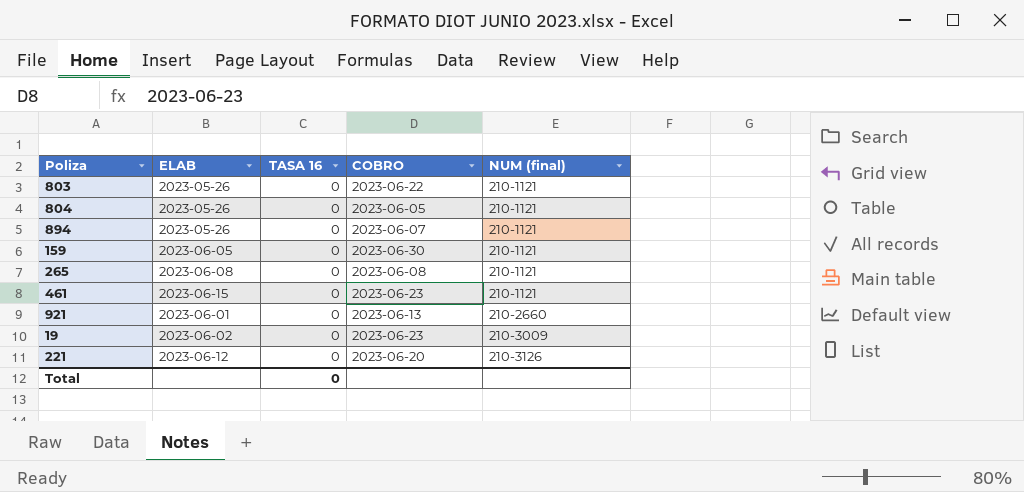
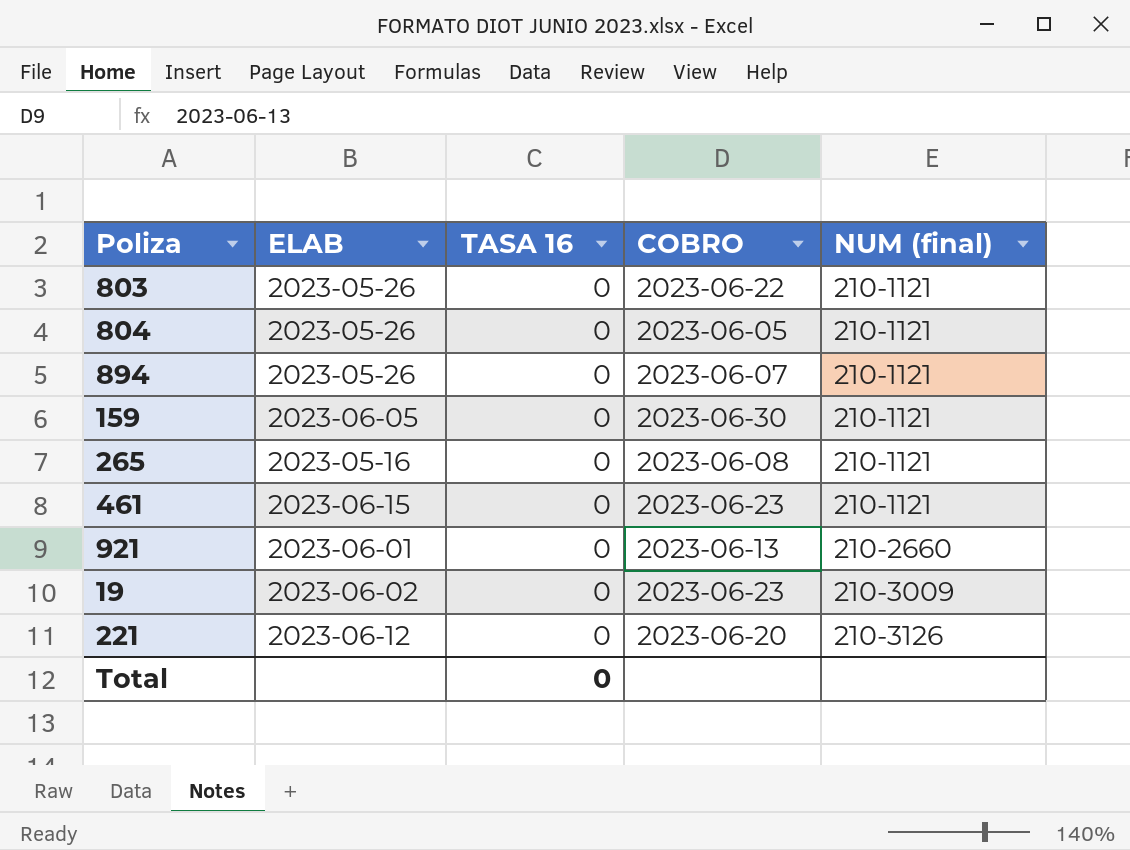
265 | ELAB: 2023-06-08 -> 2023-05-16

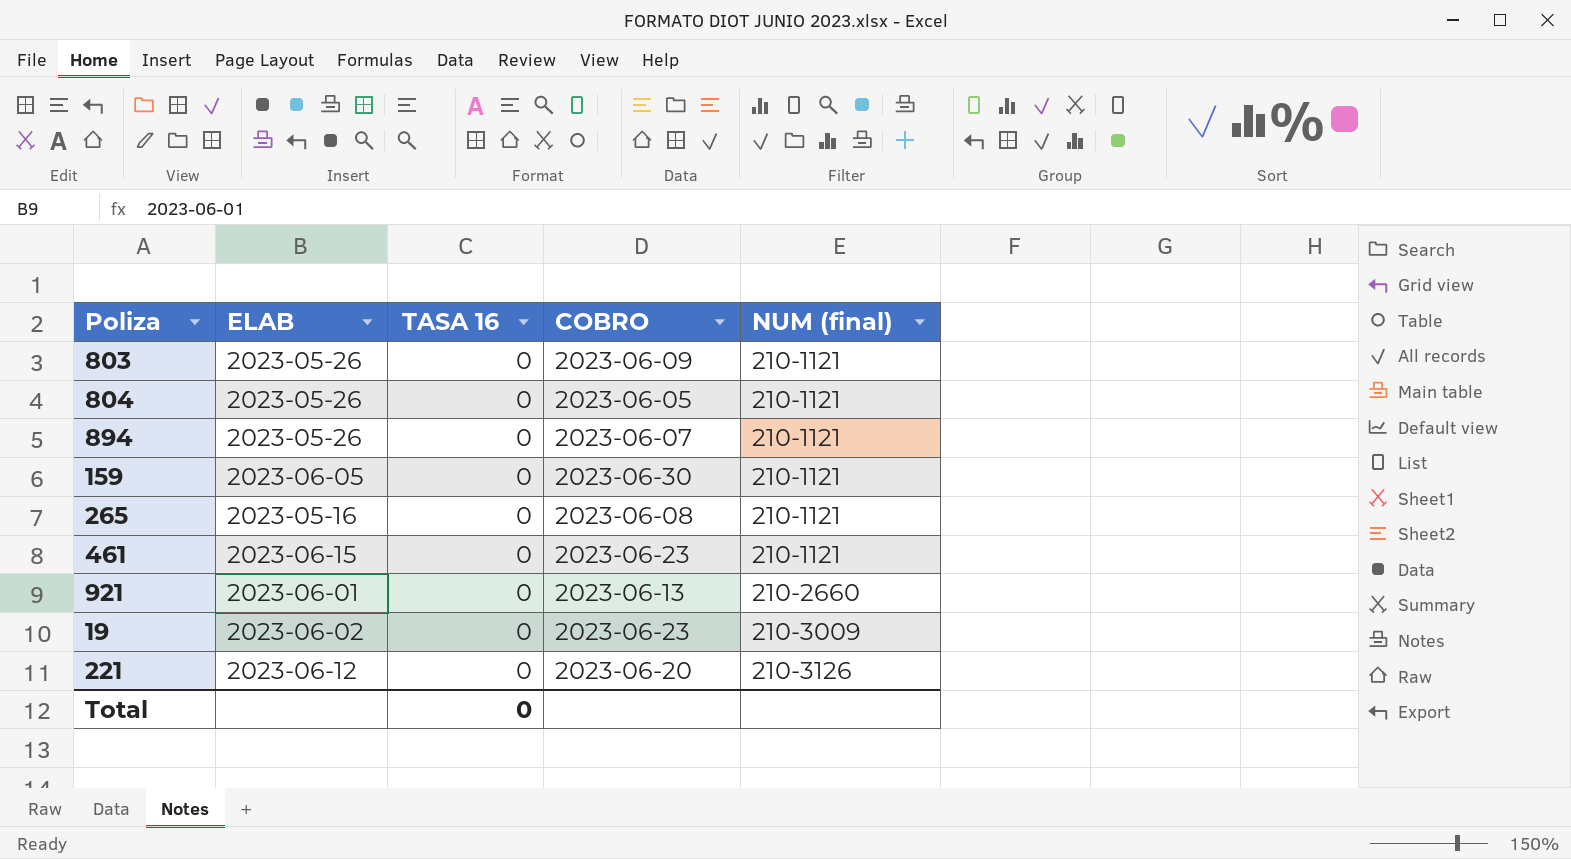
803 | COBRO: 2023-06-22 -> 2023-06-09

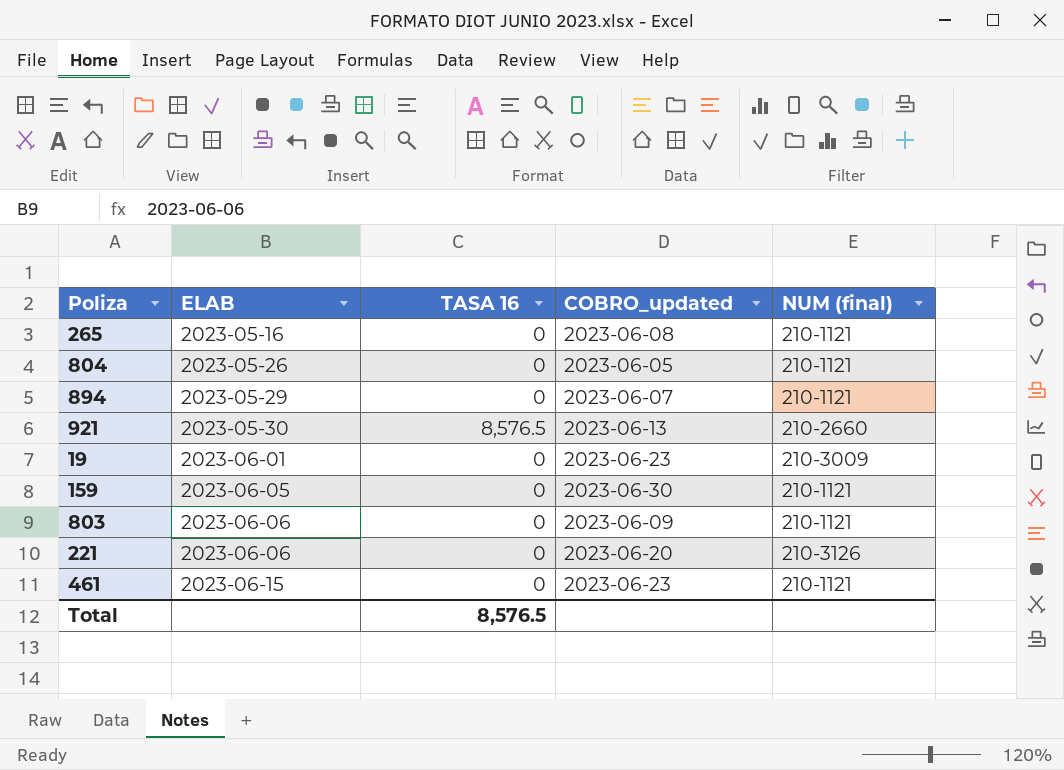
row order: NUM (final) ascending -> ELAB ascending
column name: COBRO -> COBRO_updated
894 | ELAB: 2023-05-26 -> 2023-05-29
921 | ELAB: 2023-06-01 -> 2023-05-30
921 | TASA 16: 0 -> 8,576.5
19 | ELAB: 2023-06-02 -> 2023-06-01
803 | ELAB: 2023-05-26 -> 2023-06-06
221 | ELAB: 2023-06-12 -> 2023-06-06
Total | TASA 16: 0 -> 8,576.5

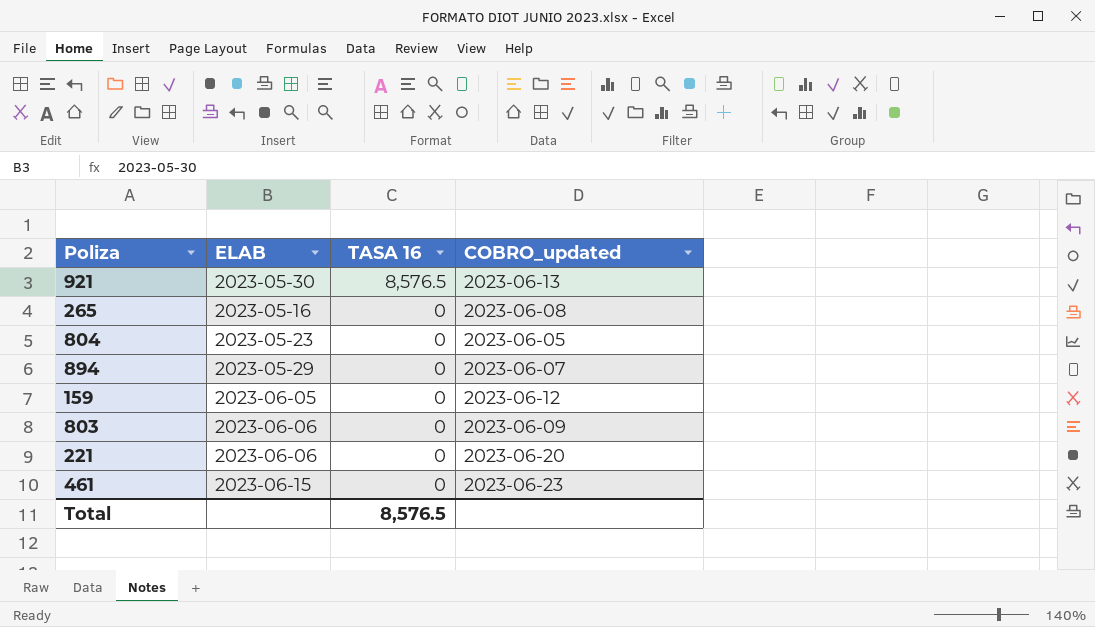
row order: ELAB ascending -> TASA 16 descending
column NUM (final) | position: 5 -> none
row 19: 2023-06-01 | 0 | 2023-06-23 | 210-3009 -> none
804 | ELAB: 2023-05-26 -> 2023-05-23
159 | COBRO_updated: 2023-06-30 -> 2023-06-12

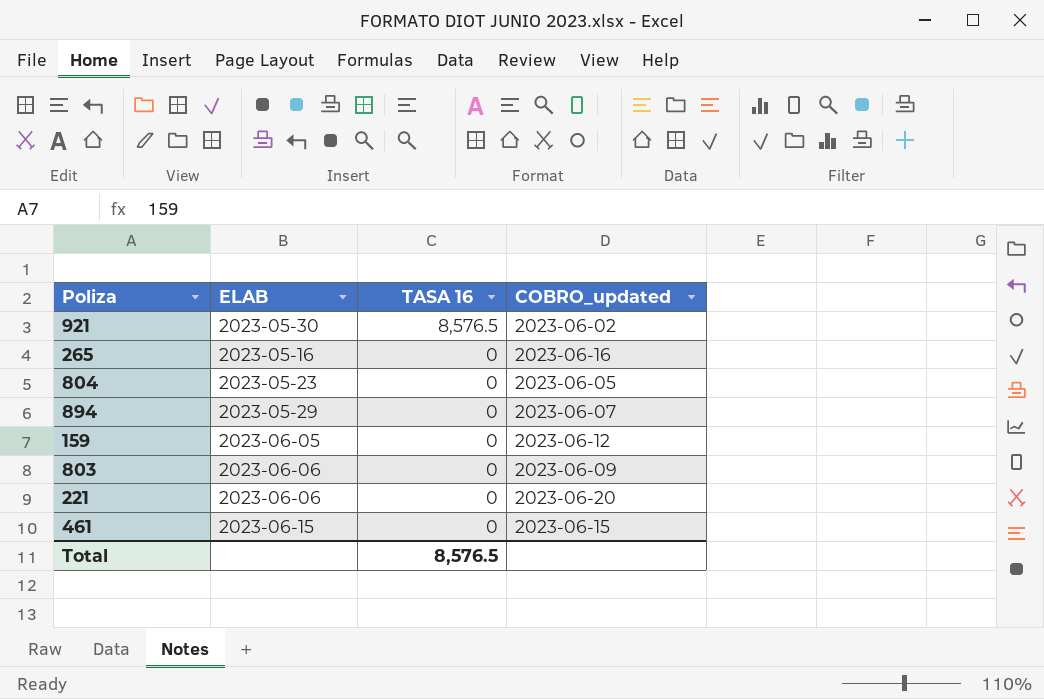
921 | COBRO_updated: 2023-06-13 -> 2023-06-02
265 | COBRO_updated: 2023-06-08 -> 2023-06-16
461 | COBRO_updated: 2023-06-23 -> 2023-06-15

